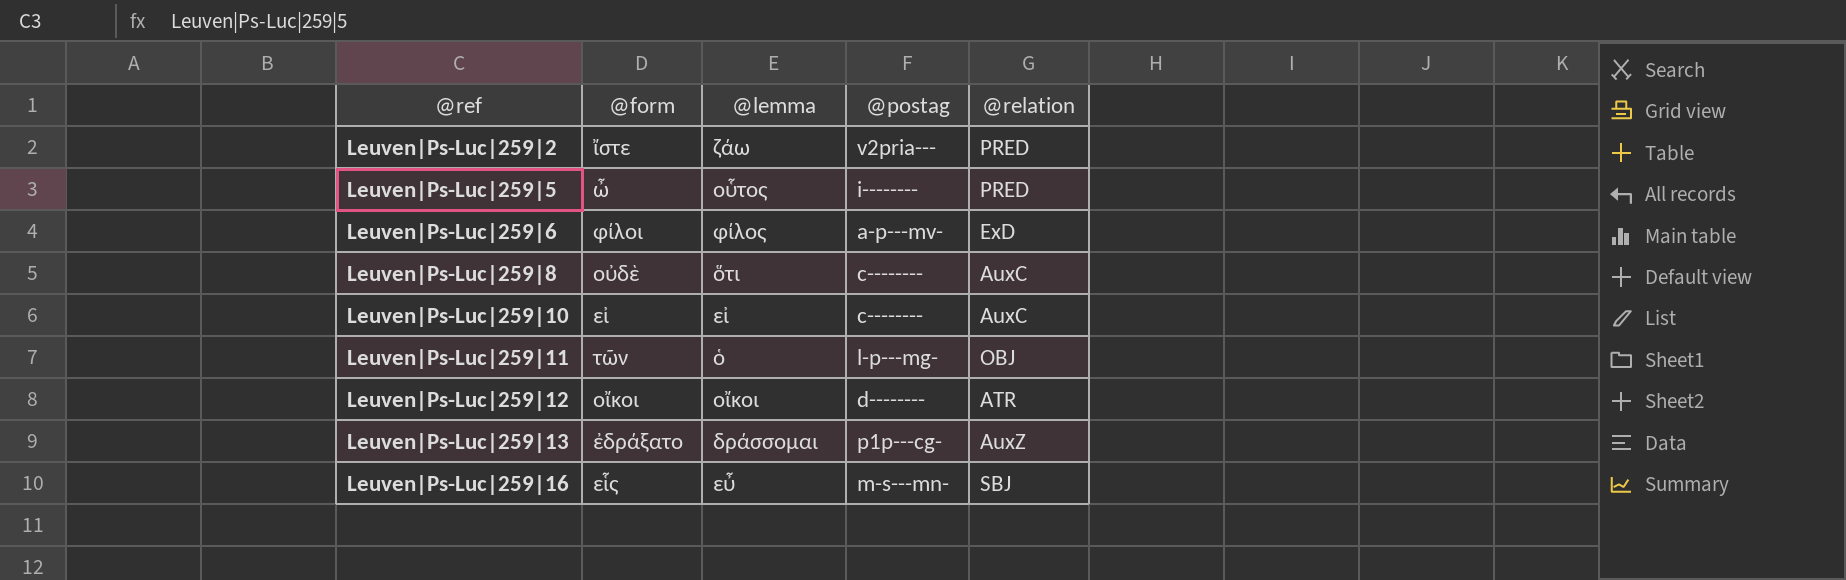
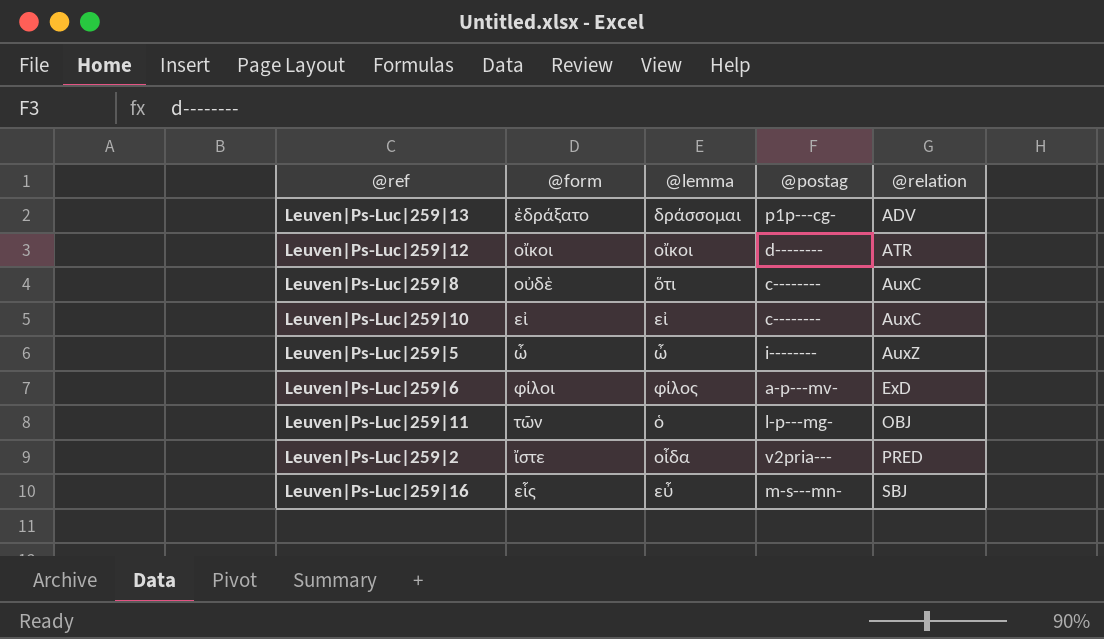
row order: @ref ascending -> @relation ascending
Leuven|Ps-Luc|259|13 | @relation: AuxZ -> ADV
Leuven|Ps-Luc|259|5 | @lemma: οὗτος -> ὦ
Leuven|Ps-Luc|259|5 | @relation: PRED -> AuxZ
Leuven|Ps-Luc|259|2 | @lemma: ζάω -> οἶδα

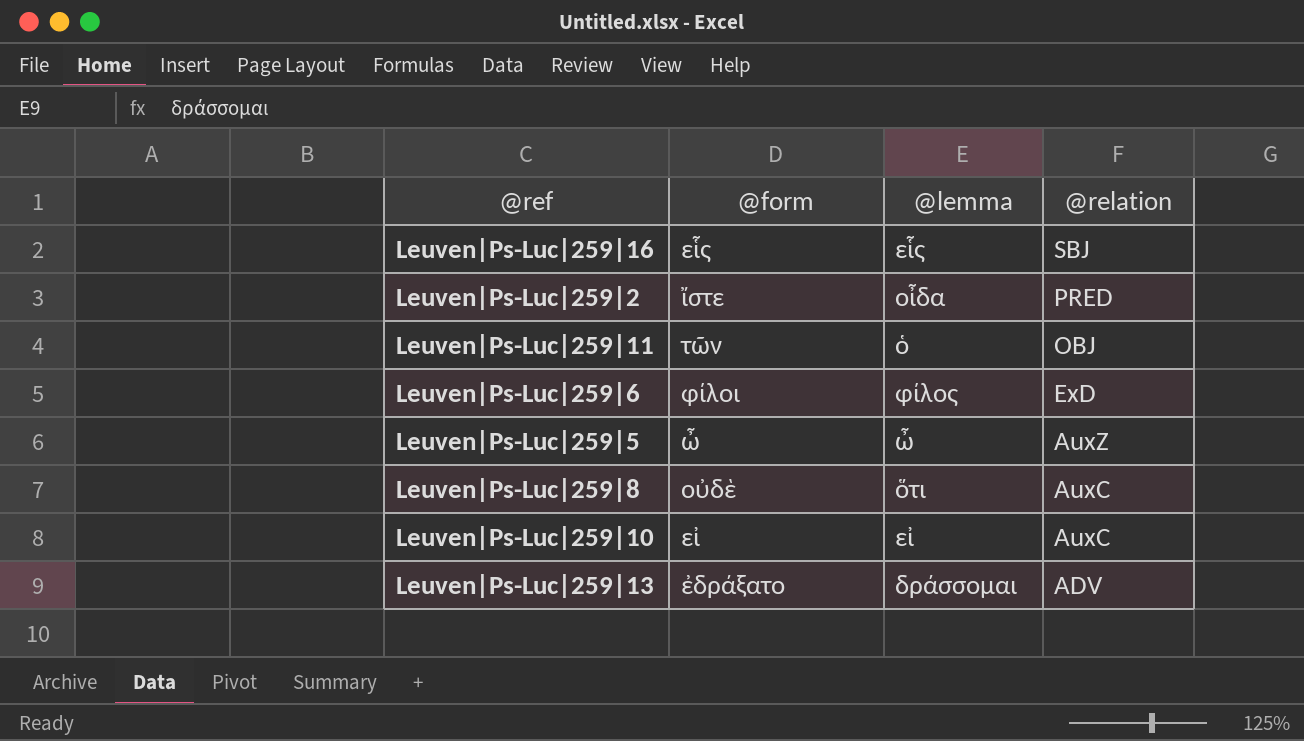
row order: @relation ascending -> @relation descending
column @postag | position: 4 -> none
row Leuven|Ps-Luc|259|12: οἴκοι | οἴκοι | d-------- | ATR -> none
Leuven|Ps-Luc|259|16 | @lemma: εὖ -> εἷς

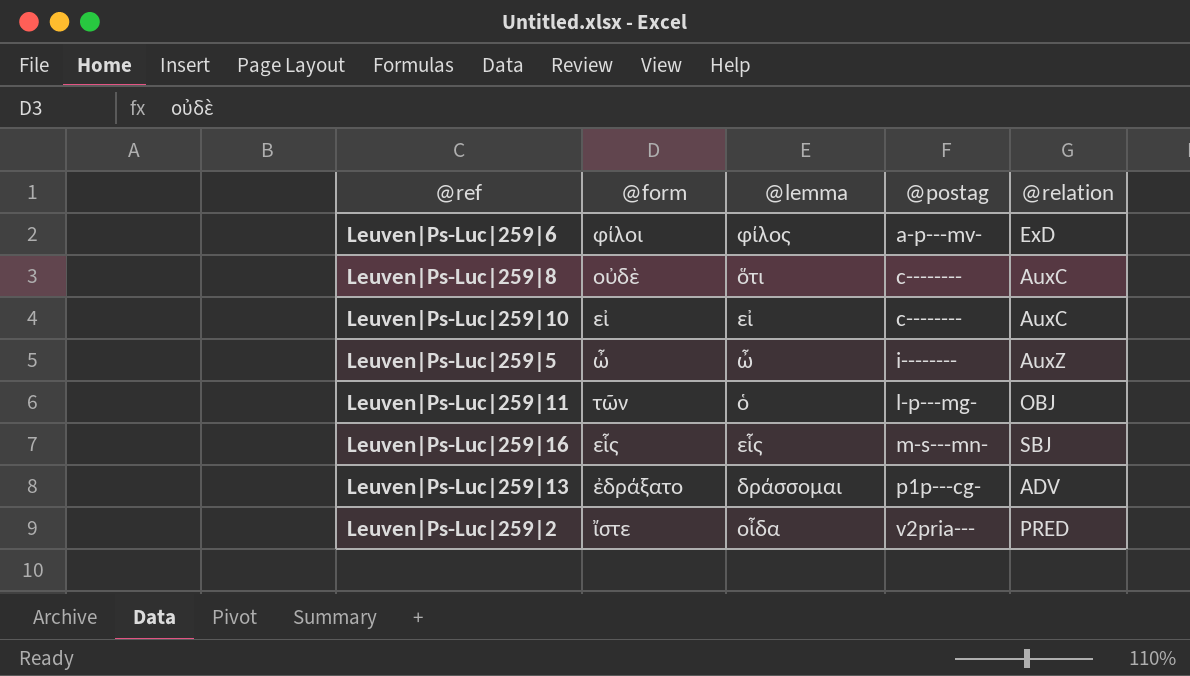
row order: @relation descending -> @postag ascending
column @postag | position: none -> 4

